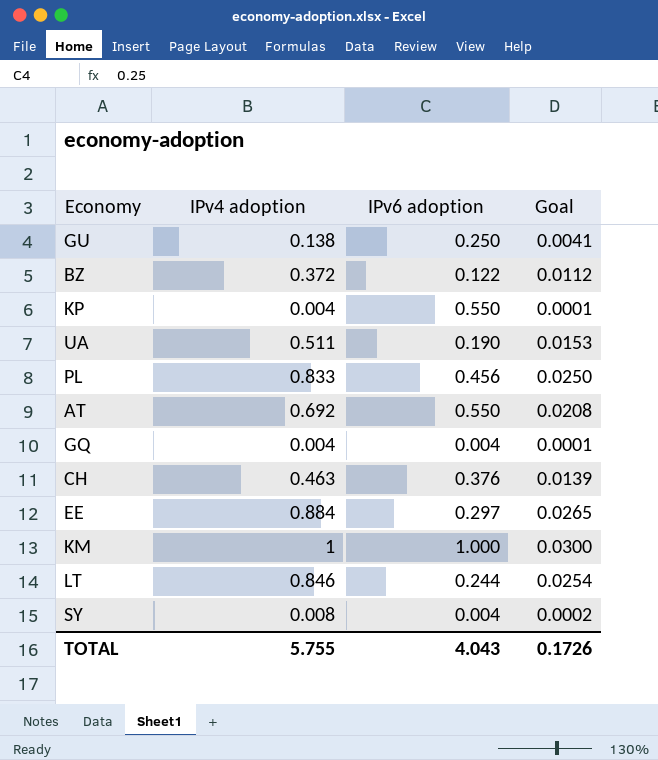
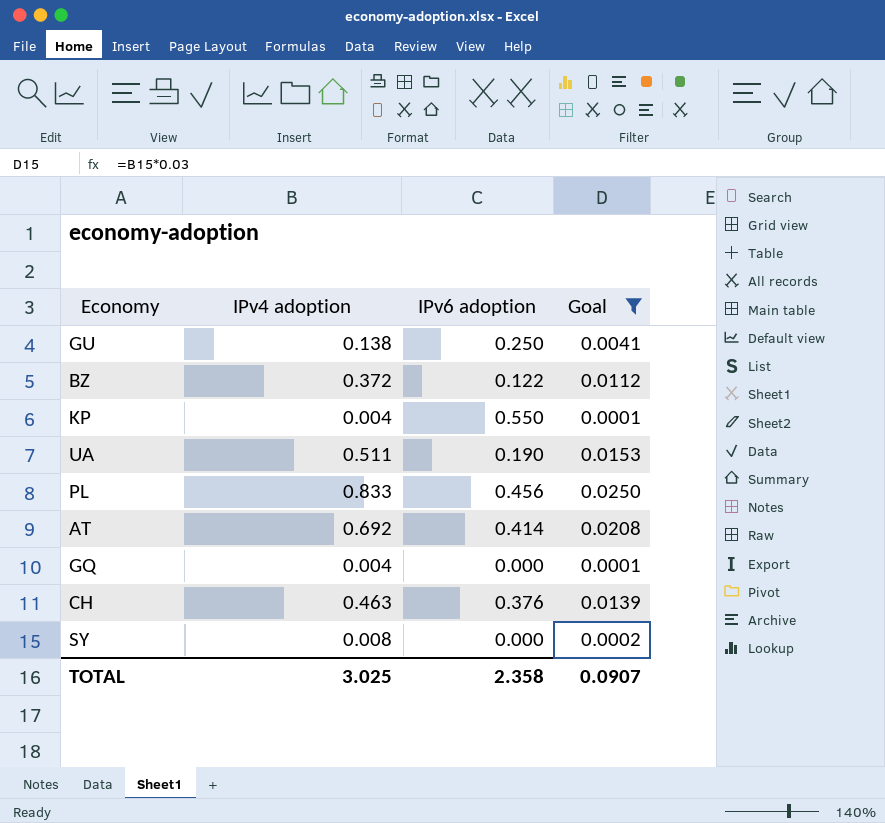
filter: none -> Goal <= 0.0250
AT | IPv6 adoption: 0.550 -> 0.414
GQ | IPv6 adoption: 0.004 -> 0.000
SY | IPv6 adoption: 0.004 -> 0.000
TOTAL | IPv4 adoption: 5.755 -> 3.025
TOTAL | IPv6 adoption: 4.043 -> 2.358
TOTAL | Goal: 0.1726 -> 0.0907

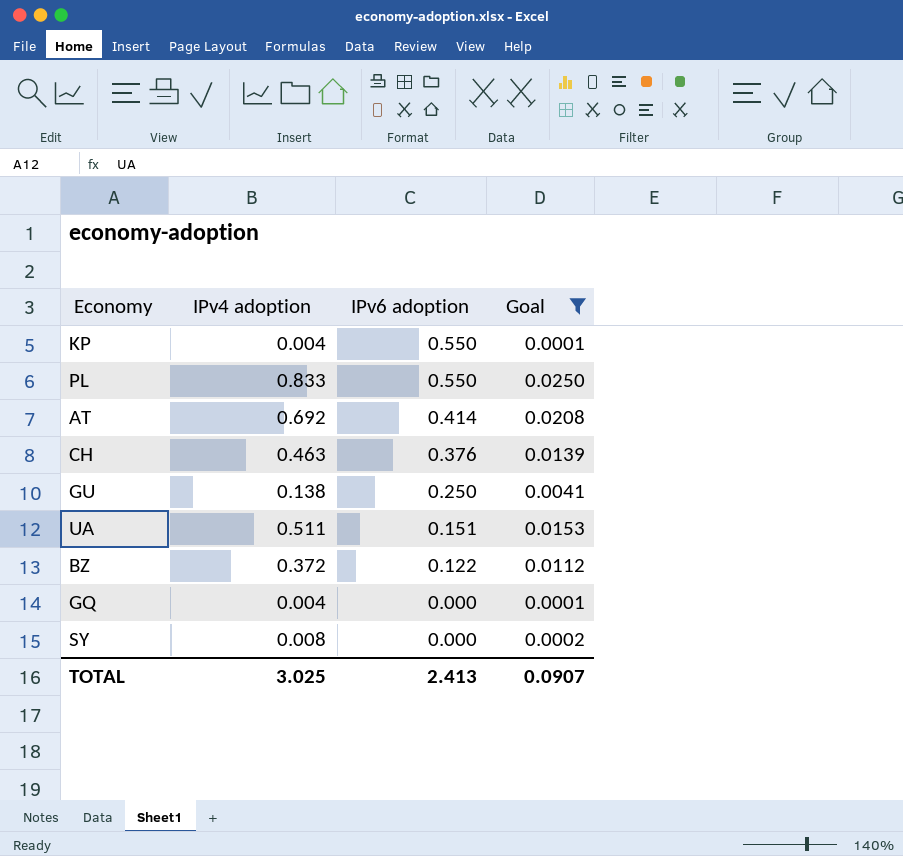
row order: none -> IPv6 adoption descending
PL | IPv6 adoption: 0.456 -> 0.550
UA | IPv6 adoption: 0.190 -> 0.151
TOTAL | IPv6 adoption: 2.358 -> 2.413

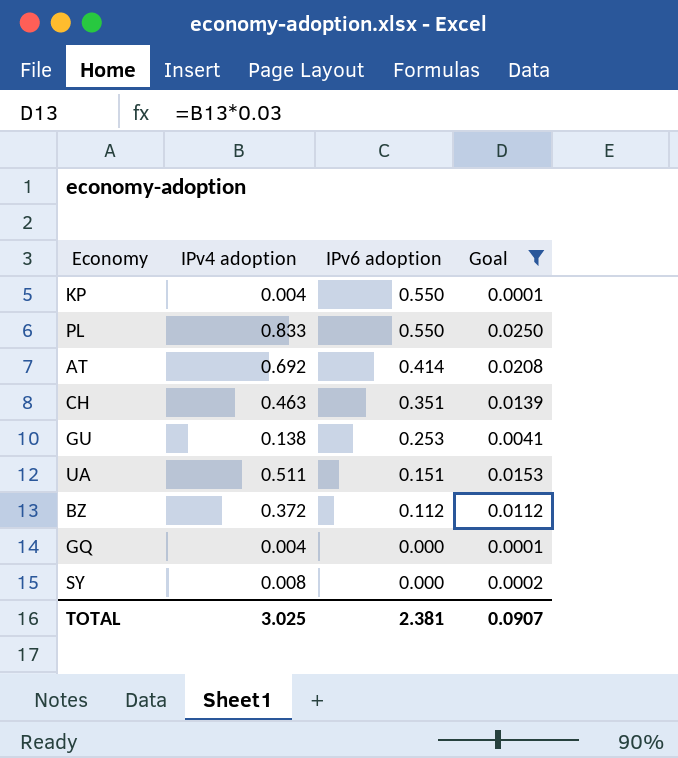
CH | IPv6 adoption: 0.376 -> 0.351
GU | IPv6 adoption: 0.250 -> 0.253
BZ | IPv6 adoption: 0.122 -> 0.112
TOTAL | IPv6 adoption: 2.413 -> 2.381

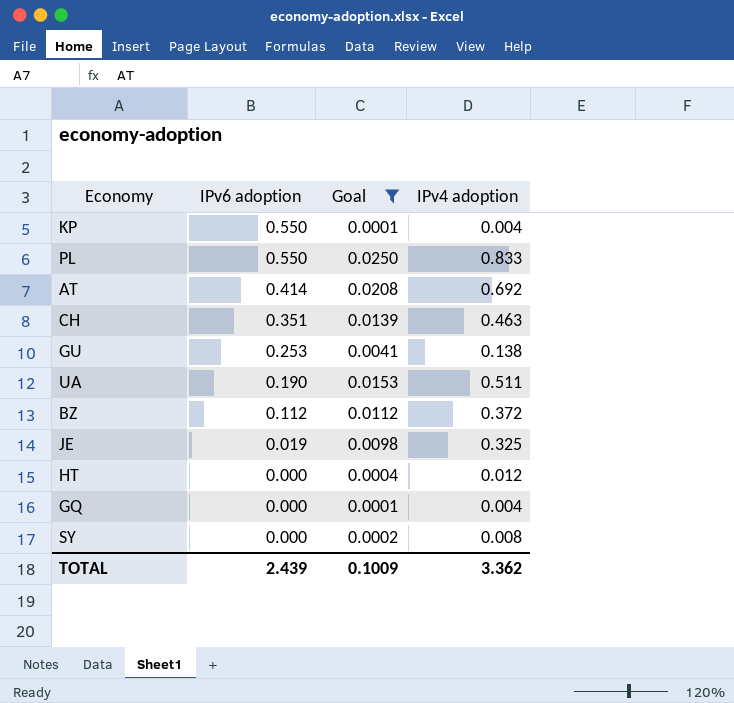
column IPv4 adoption | position: 2 -> 4
UA | IPv6 adoption: 0.151 -> 0.190
row JE: none -> 0.019 | 0.0098 | 0.325
row HT: none -> 0.000 | 0.0004 | 0.012
TOTAL | IPv6 adoption: 2.381 -> 2.439
TOTAL | Goal: 0.0907 -> 0.1009
TOTAL | IPv4 adoption: 3.025 -> 3.362

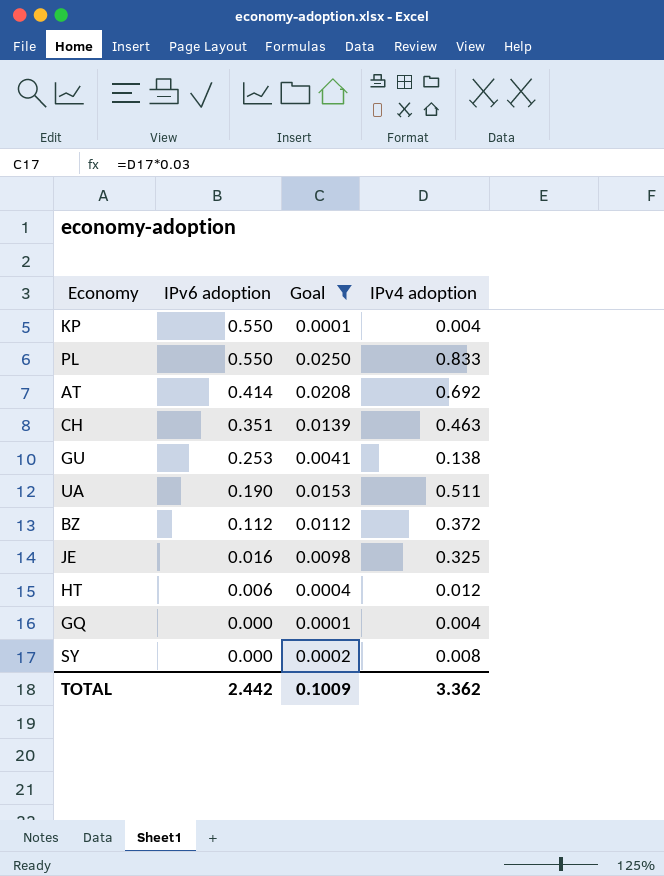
JE | IPv6 adoption: 0.019 -> 0.016
HT | IPv6 adoption: 0.000 -> 0.006
TOTAL | IPv6 adoption: 2.439 -> 2.442

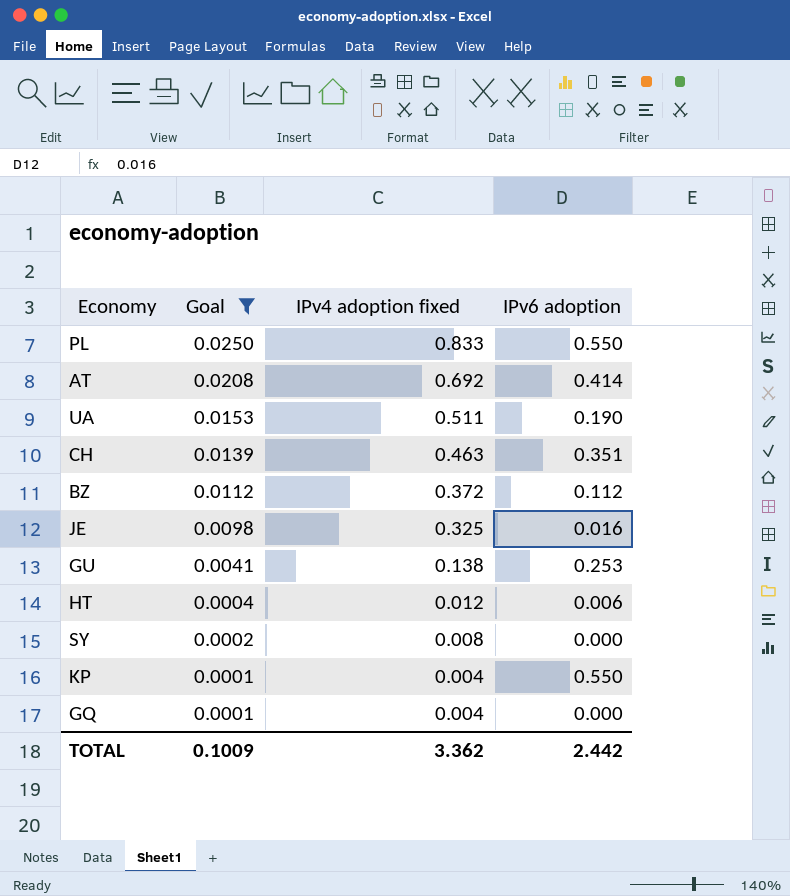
row order: IPv6 adoption descending -> Goal descending
column name: IPv4 adoption -> IPv4 adoption fixed
column IPv6 adoption | position: 2 -> 4

